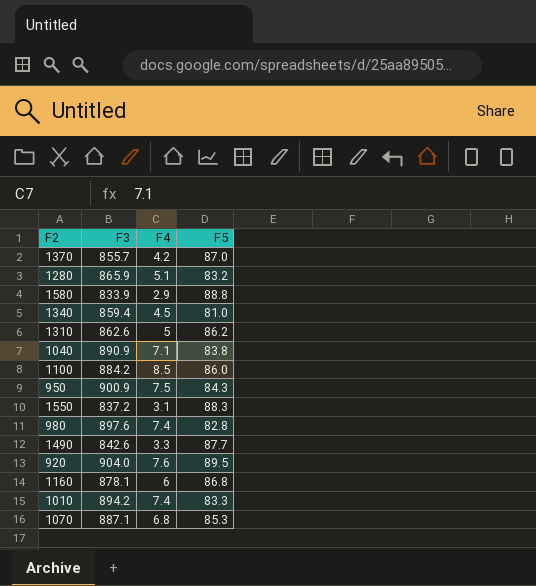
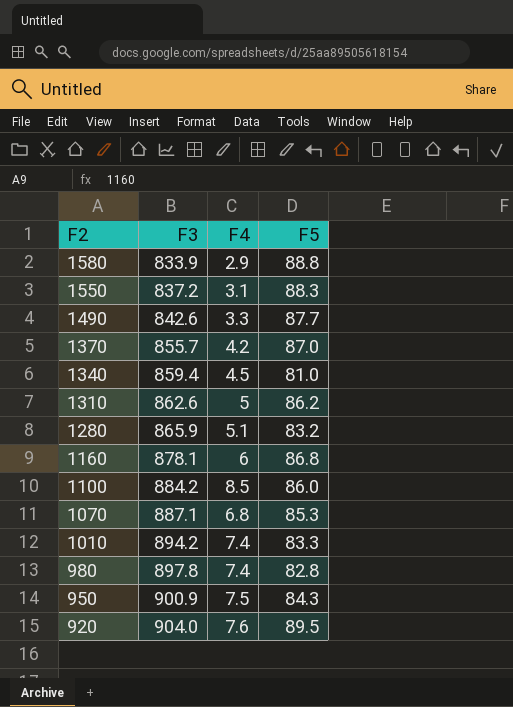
row order: none -> F2 descending
row 1040: 890.9 | 7.1 | 83.8 -> none
980 | F3: 897.6 -> 897.8

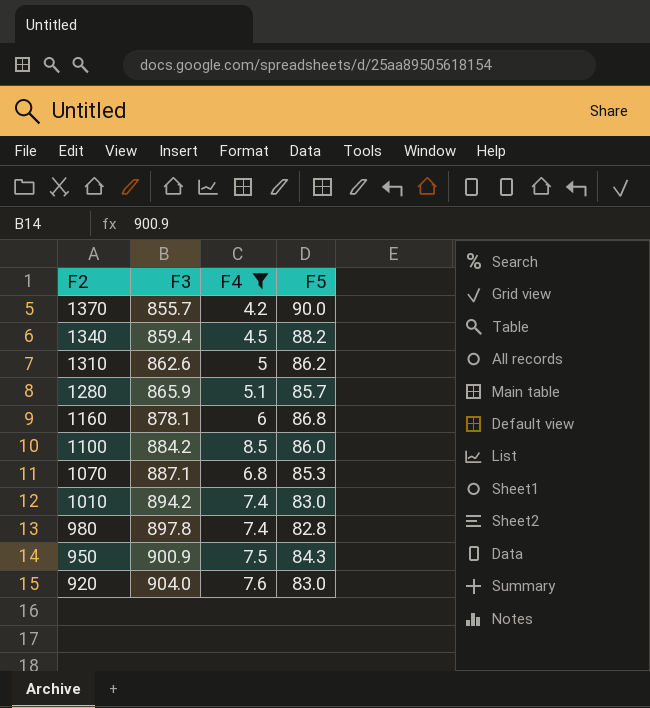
filter: none -> F4 >= 4.2
1370 | F5: 87.0 -> 90.0
1340 | F5: 81.0 -> 88.2
1280 | F5: 83.2 -> 85.7
1010 | F5: 83.3 -> 83.0
920 | F5: 89.5 -> 83.0

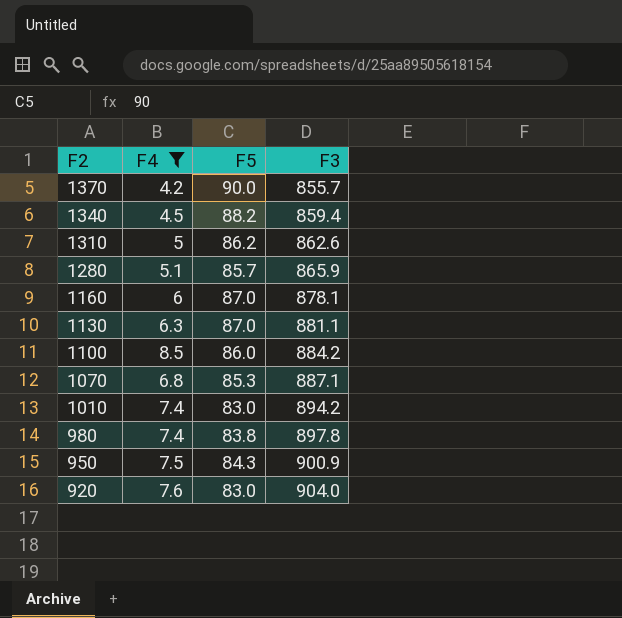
column F3 | position: 2 -> 4
1160 | F5: 86.8 -> 87.0
row 1130: none -> 6.3 | 87.0 | 881.1
980 | F5: 82.8 -> 83.8

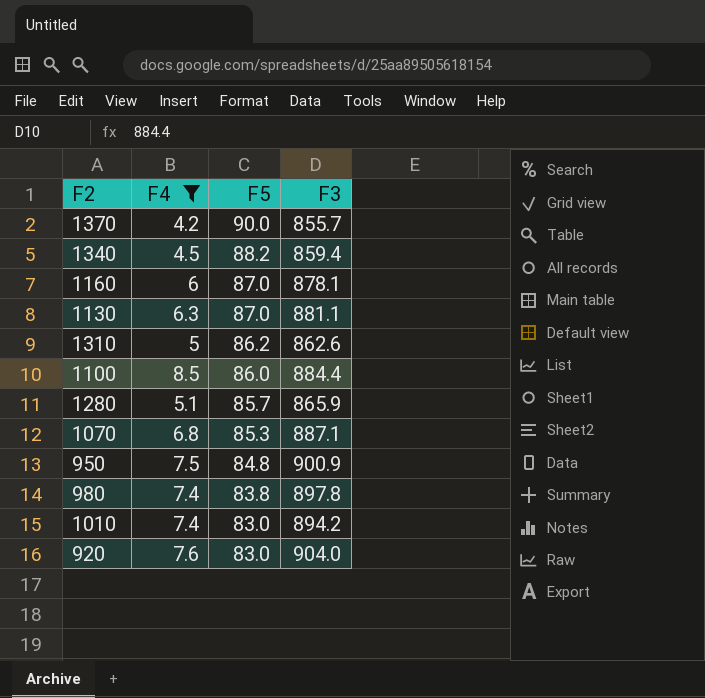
row order: F2 descending -> F5 descending
1100 | F3: 884.2 -> 884.4
950 | F5: 84.3 -> 84.8

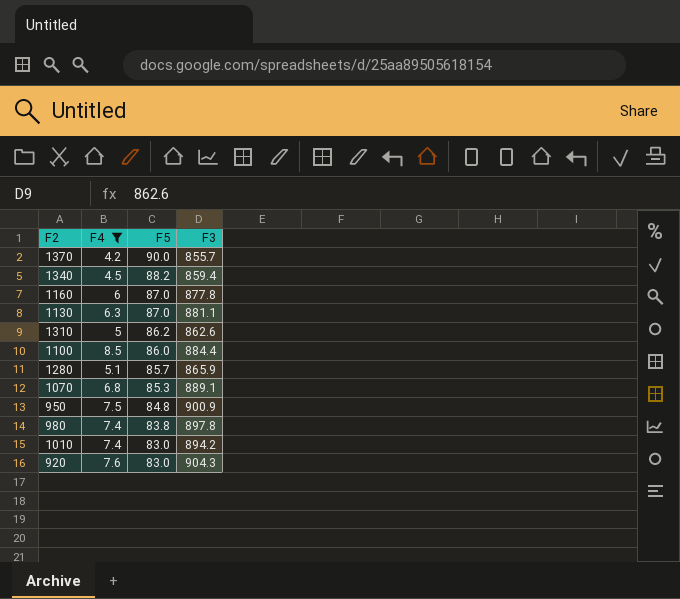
1160 | F3: 878.1 -> 877.8
1070 | F3: 887.1 -> 889.1
920 | F3: 904.0 -> 904.3

